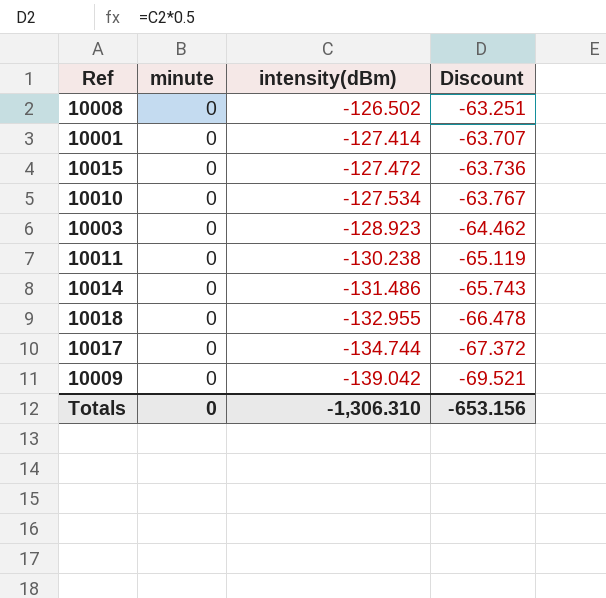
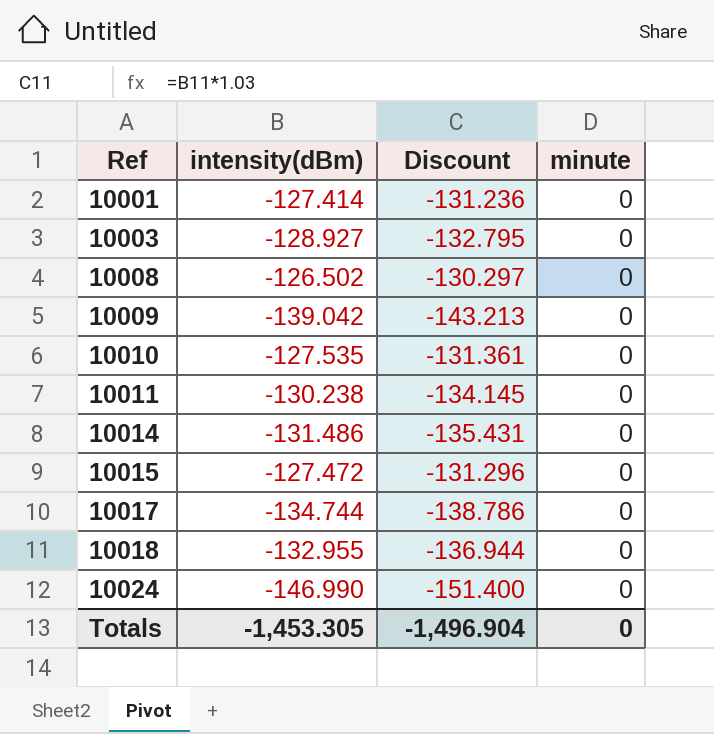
row order: intensity(dBm) descending -> Ref ascending
column Discount | formula: [intensity(dBm)] * 0.5 -> [intensity(dBm)] * 1.03
column minute | position: 2 -> 4
10003 | intensity(dBm): -128.923 -> -128.927
10010 | intensity(dBm): -127.534 -> -127.535
row 10024: none -> -146.990 | -151.400 | 0
Totals | intensity(dBm): -1,306.310 -> -1,453.305
Totals | Discount: -653.156 -> -1,496.904

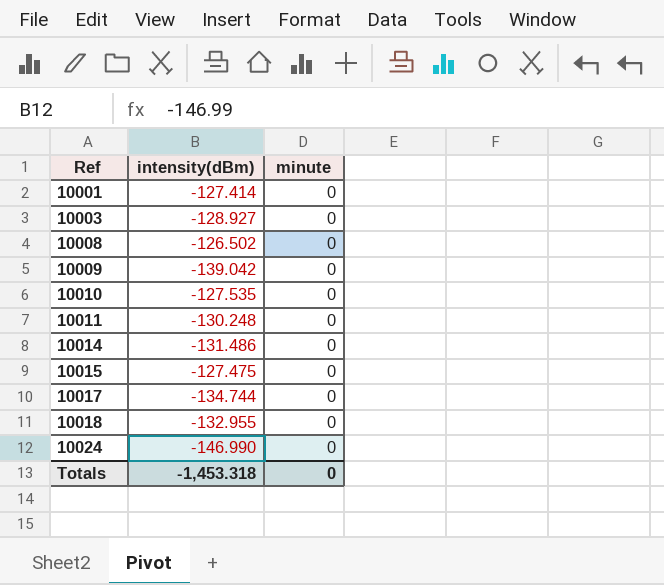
column Discount | formula: [intensity(dBm)] * 1.03 -> none
10011 | intensity(dBm): -130.238 -> -130.248
10015 | intensity(dBm): -127.472 -> -127.475
Totals | intensity(dBm): -1,453.305 -> -1,453.318

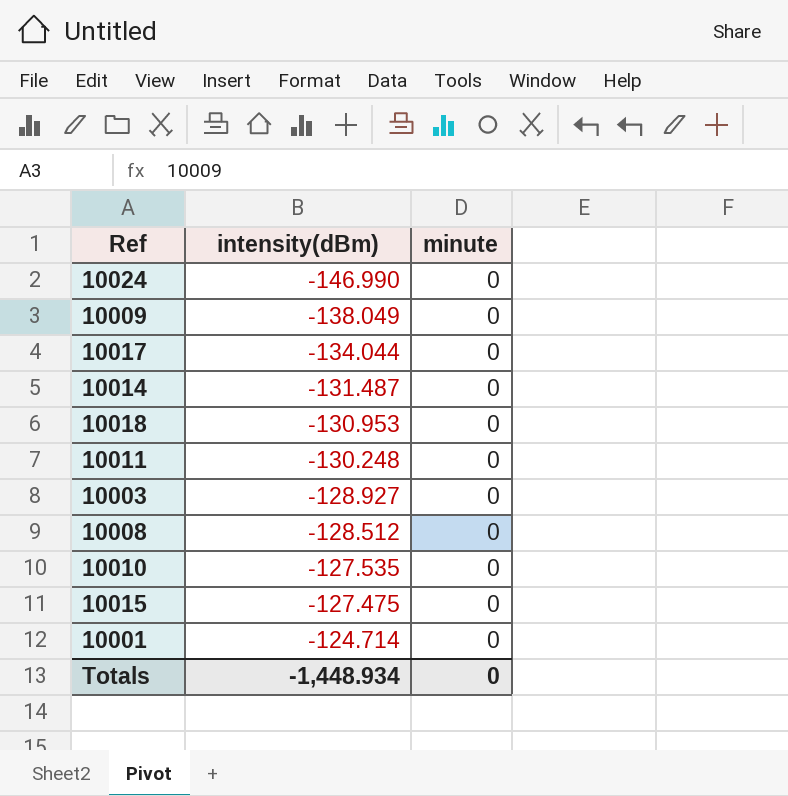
row order: Ref ascending -> intensity(dBm) ascending
10009 | intensity(dBm): -139.042 -> -138.049
10017 | intensity(dBm): -134.744 -> -134.044
10014 | intensity(dBm): -131.486 -> -131.487
10018 | intensity(dBm): -132.955 -> -130.953
10008 | intensity(dBm): -126.502 -> -128.512
10001 | intensity(dBm): -127.414 -> -124.714
Totals | intensity(dBm): -1,453.318 -> -1,448.934

